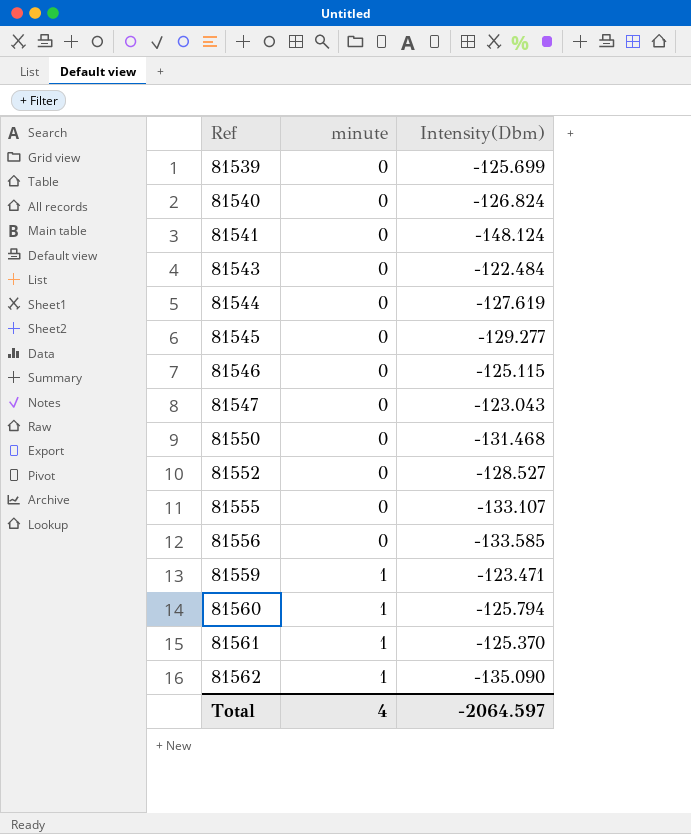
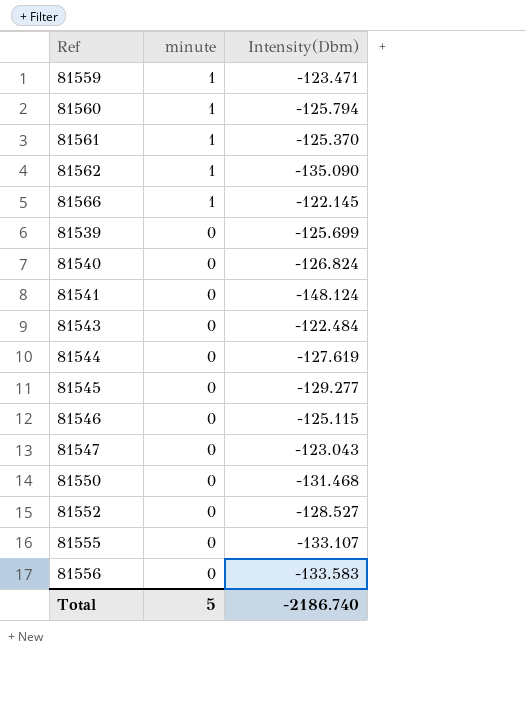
row order: Ref ascending -> minute descending
row 81566: none -> 1 | -122.145
81556 | Intensity(Dbm): -133.585 -> -133.583
Total | minute: 4 -> 5
Total | Intensity(Dbm): -2064.597 -> -2186.740

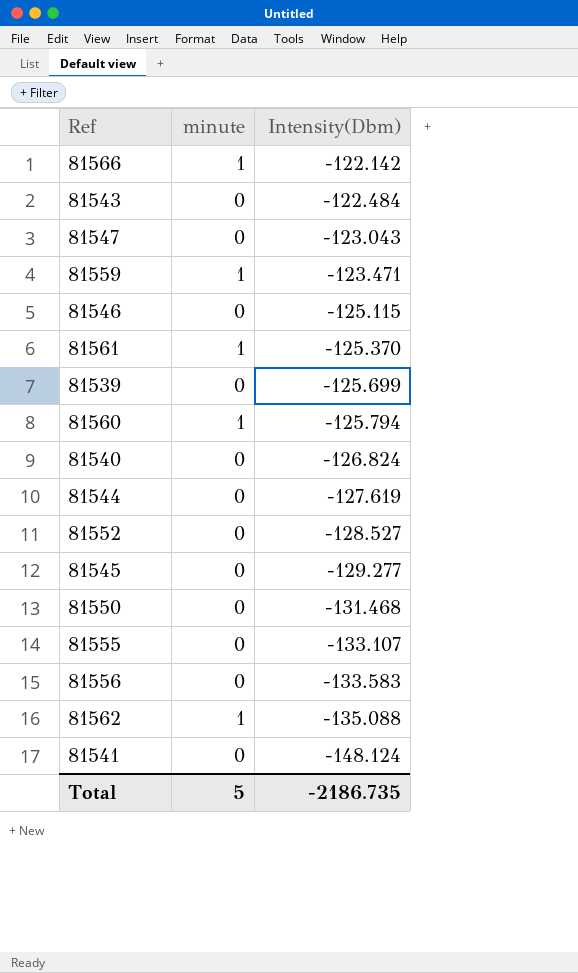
row order: minute descending -> Intensity(Dbm) descending
81566 | Intensity(Dbm): -122.145 -> -122.142
81562 | Intensity(Dbm): -135.090 -> -135.088
Total | Intensity(Dbm): -2186.740 -> -2186.735

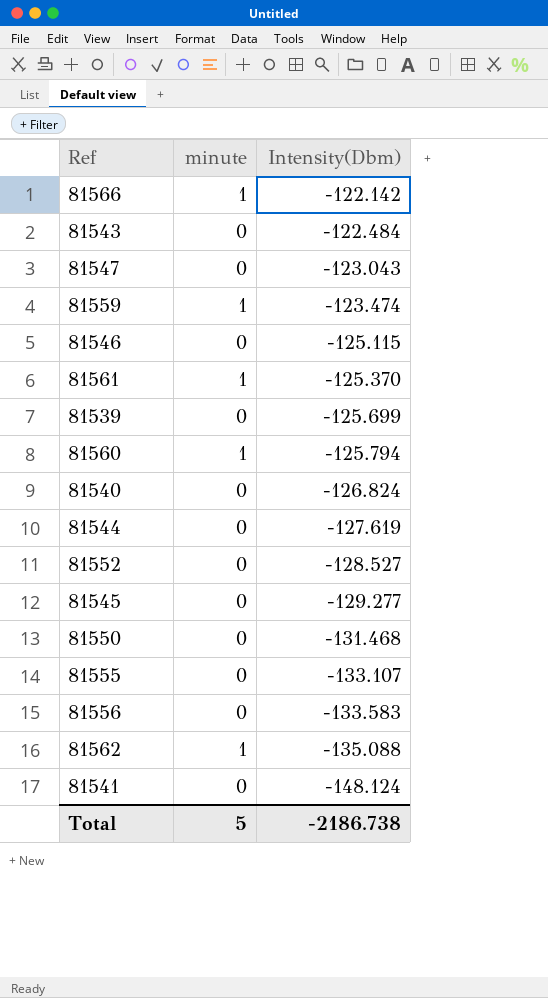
81559 | Intensity(Dbm): -123.471 -> -123.474
Total | Intensity(Dbm): -2186.735 -> -2186.738

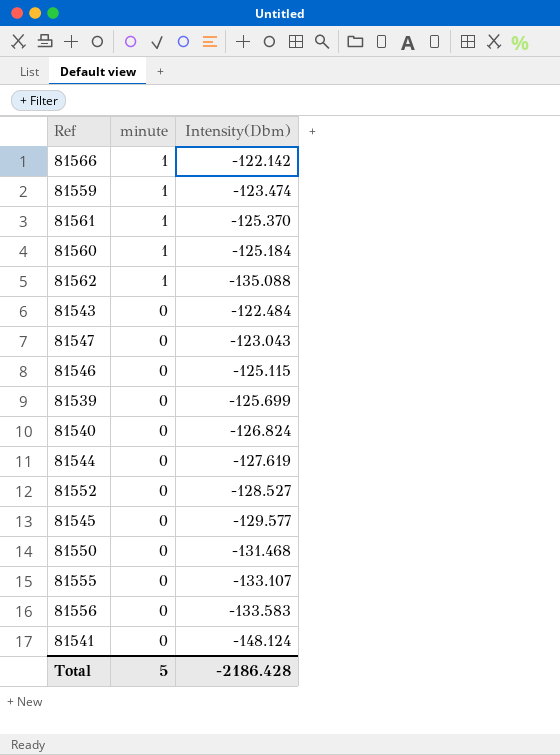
row order: Intensity(Dbm) descending -> minute descending
81560 | Intensity(Dbm): -125.794 -> -125.184
81545 | Intensity(Dbm): -129.277 -> -129.577
Total | Intensity(Dbm): -2186.738 -> -2186.428

